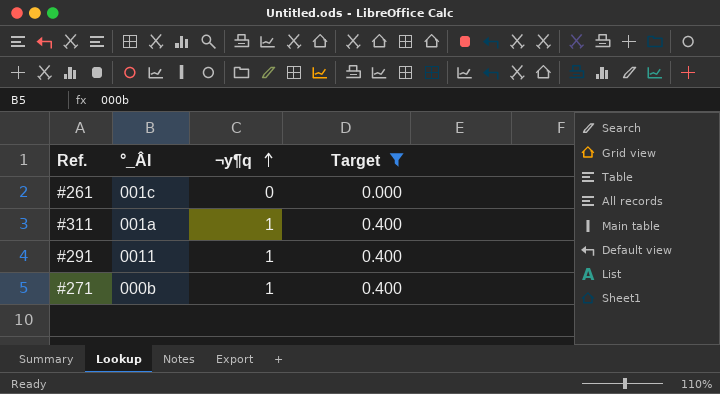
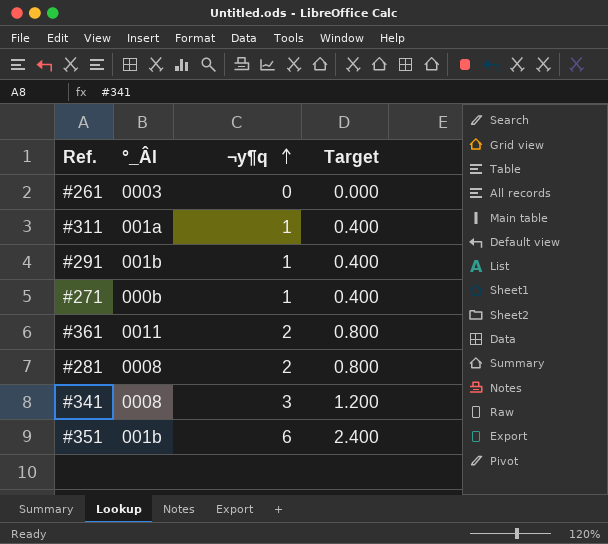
filter: Target <= 0.400 -> none
#261 | °_ÂI: 001c -> 0003
#291 | °_ÂI: 0011 -> 001b

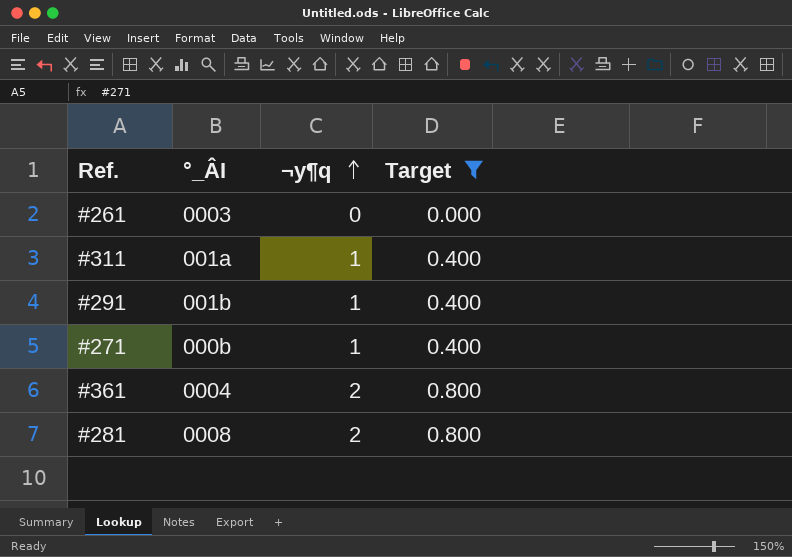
filter: none -> Target <= 0.800
#361 | °_ÂI: 0011 -> 0004

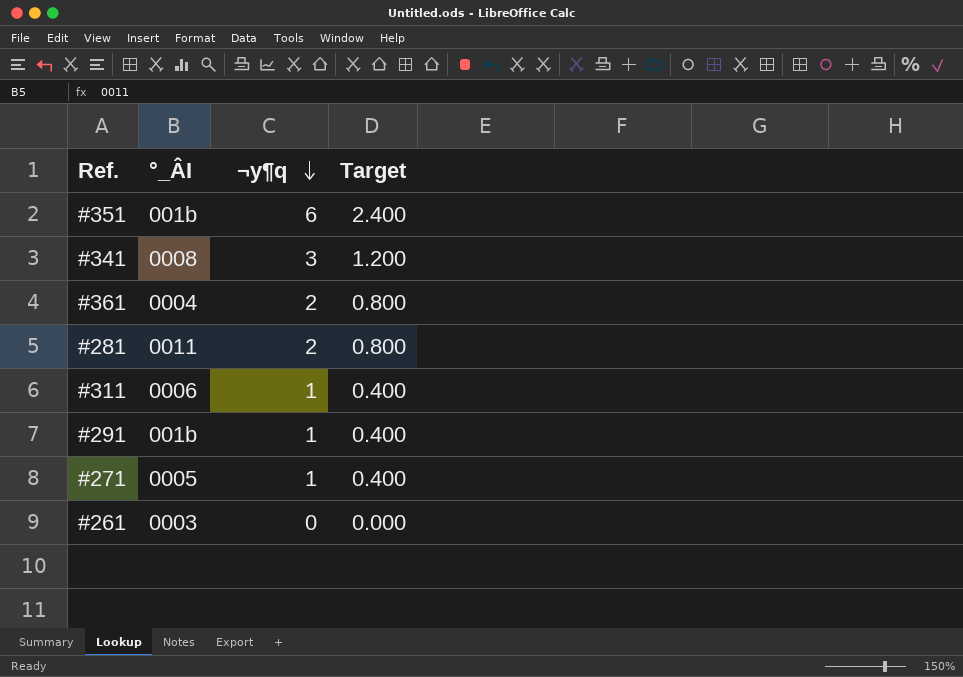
filter: Target <= 0.800 -> none
row order: ¬y¶q ascending -> ¬y¶q descending
#281 | °_ÂI: 0008 -> 0011
#311 | °_ÂI: 001a -> 0006
#271 | °_ÂI: 000b -> 0005

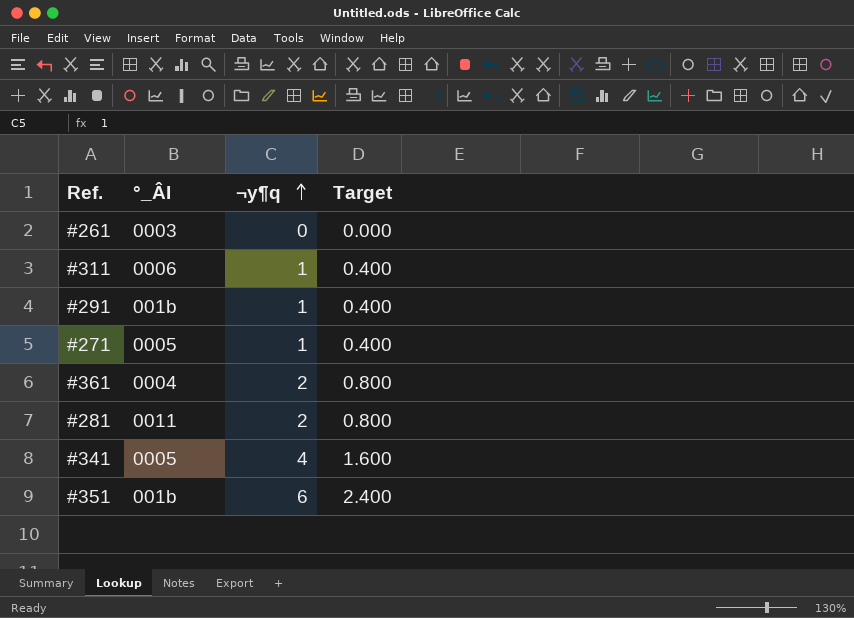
row order: ¬y¶q descending -> ¬y¶q ascending
#341 | °_ÂI: 0008 -> 0005
#341 | ¬y¶q: 3 -> 4
#341 | Target: 1.200 -> 1.600

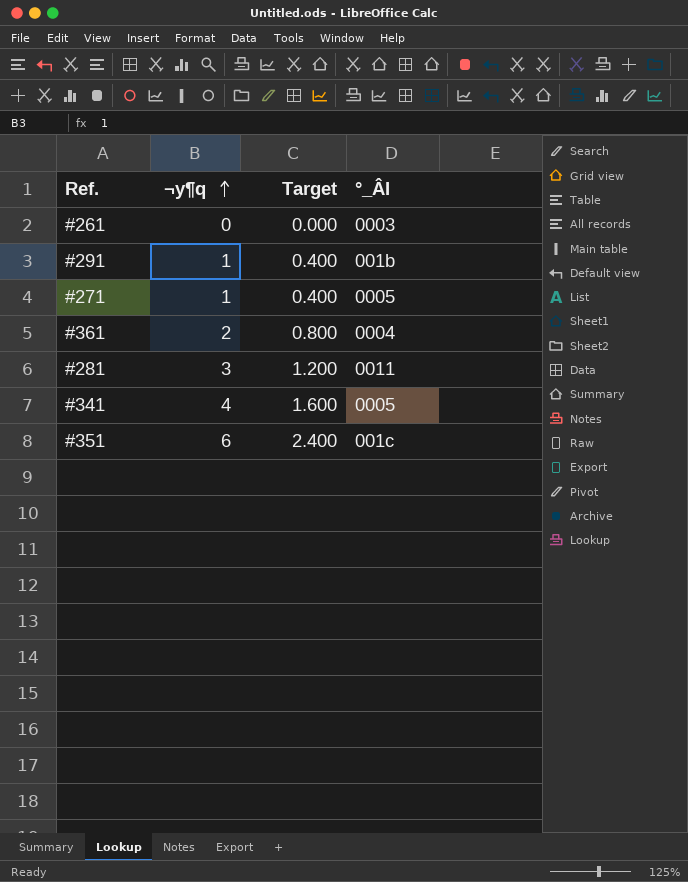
column °_ÂI | position: 2 -> 4
row #311: 0006 | 1 | 0.400 -> none
#281 | ¬y¶q: 2 -> 3
#281 | Target: 0.800 -> 1.200
#351 | °_ÂI: 001b -> 001c

